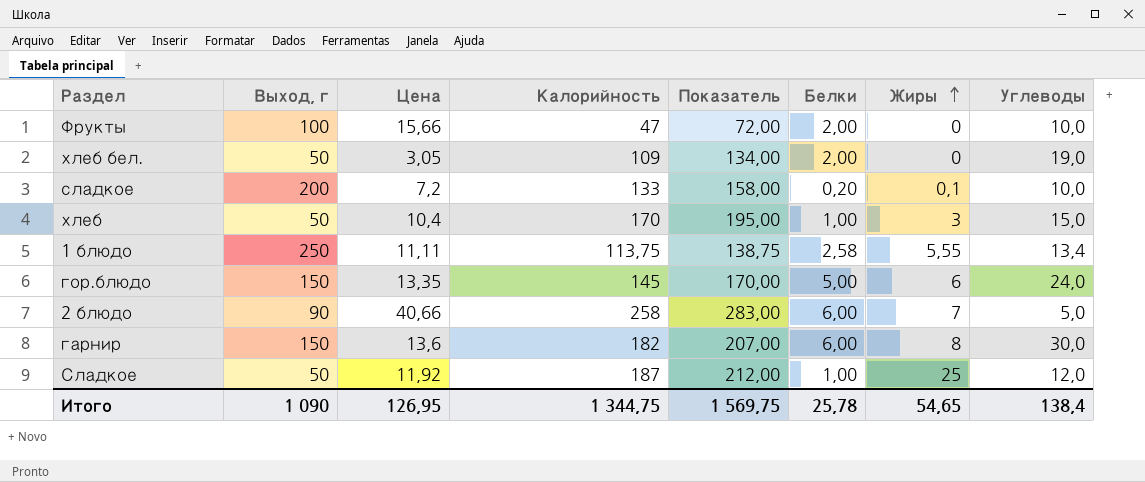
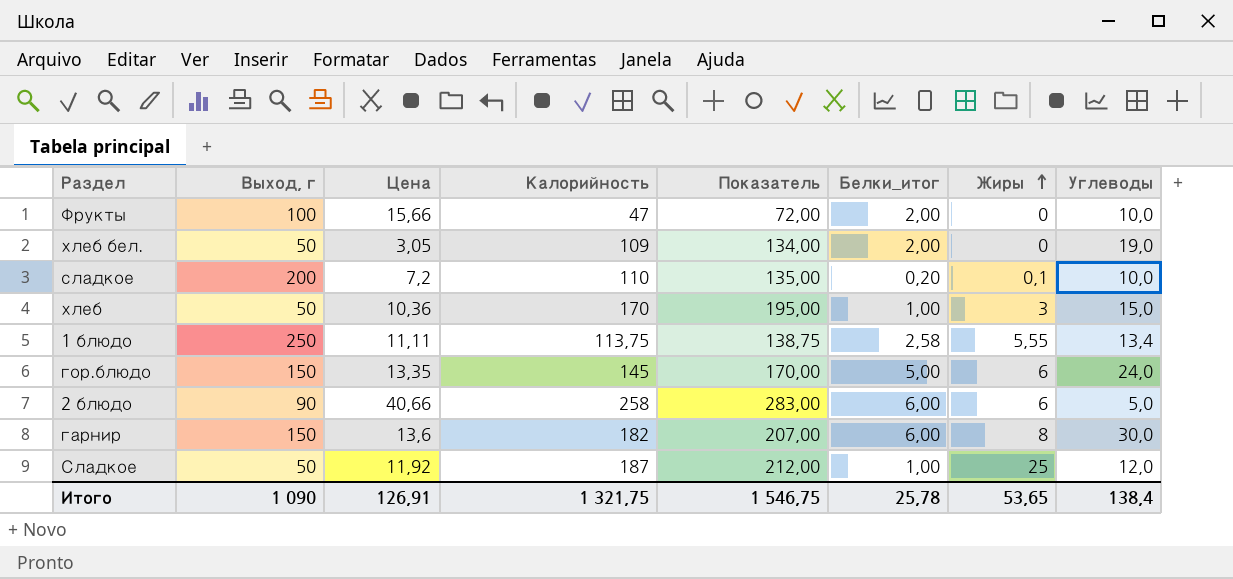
column name: Белки -> Белки_итог
сладкое | Калорийность: 133 -> 110
сладкое | Показатель: 158,00 -> 135,00
хлеб | Цена: 10,4 -> 10,36
2 блюдо | Жиры: 7 -> 6
Итого | Цена: 126,95 -> 126,91
Итого | Калорийность: 1 344,75 -> 1 321,75
Итого | Показатель: 1 569,75 -> 1 546,75
Итого | Жиры: 54,65 -> 53,65

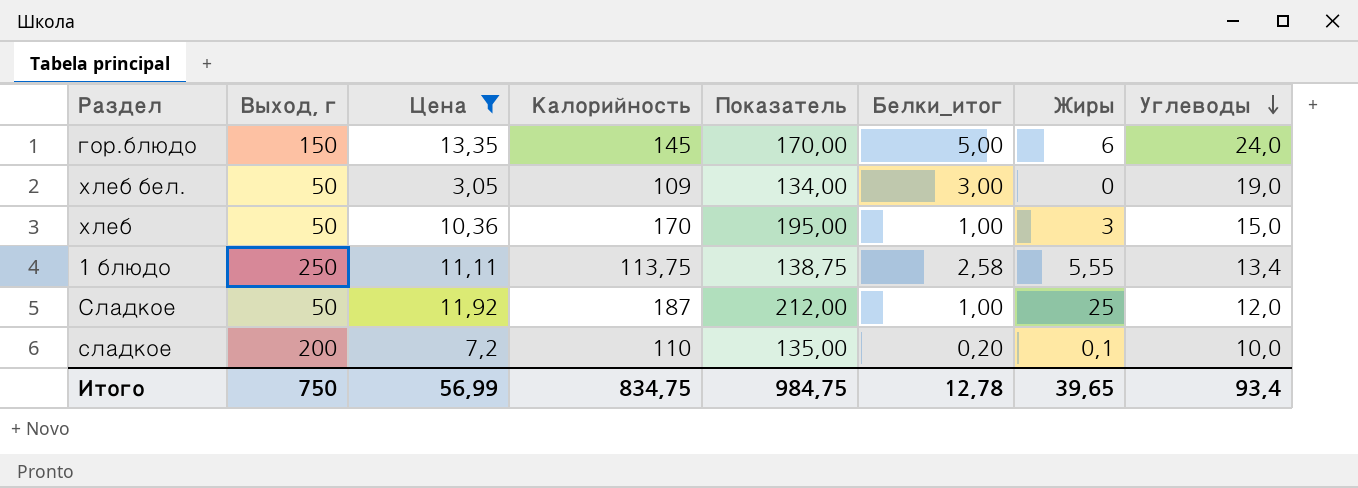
filter: none -> Цена <= 13,35
row order: Жиры ascending -> Углеводы descending
хлеб бел. | Белки_итог: 2,00 -> 3,00
Итого | Выход, г: 1 090 -> 750
Итого | Цена: 126,91 -> 56,99
Итого | Калорийность: 1 321,75 -> 834,75
Итого | Показатель: 1 546,75 -> 984,75
Итого | Белки_итог: 25,78 -> 12,78
Итого | Жиры: 53,65 -> 39,65
Итого | Углеводы: 138,4 -> 93,4

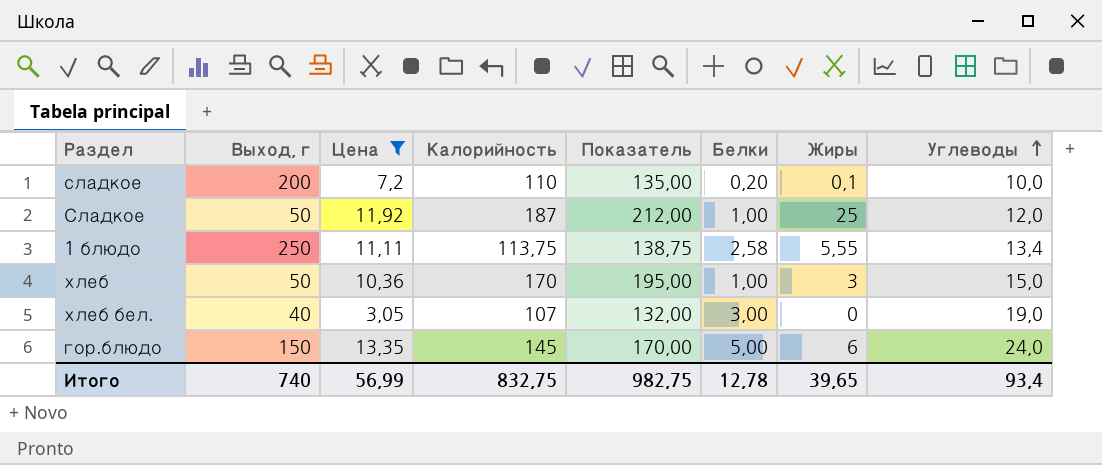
row order: Углеводы descending -> Углеводы ascending
column name: Белки_итог -> Белки
хлеб бел. | Выход, г: 50 -> 40
хлеб бел. | Калорийность: 109 -> 107
хлеб бел. | Показатель: 134,00 -> 132,00
Итого | Выход, г: 750 -> 740
Итого | Калорийность: 834,75 -> 832,75
Итого | Показатель: 984,75 -> 982,75

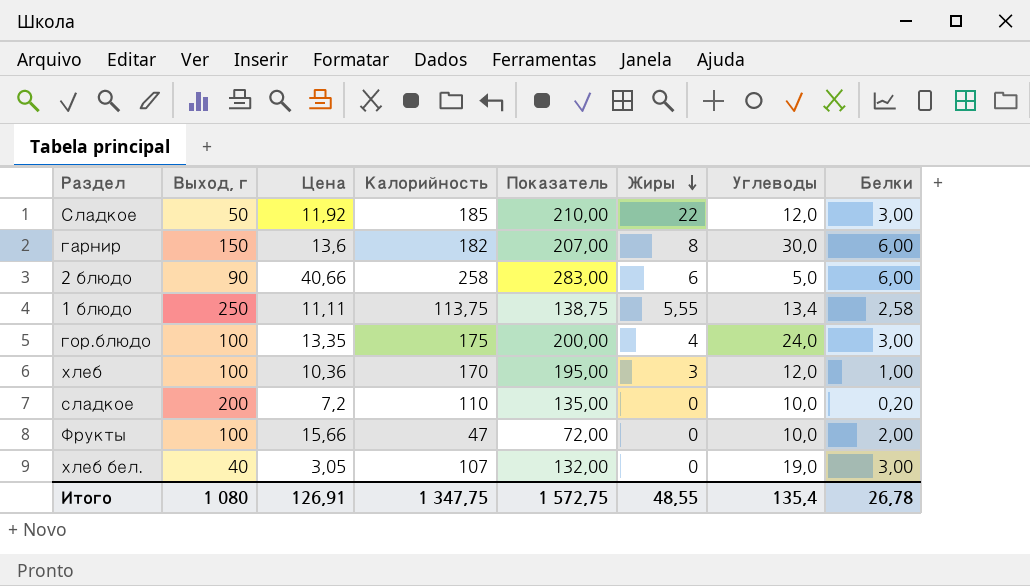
filter: Цена <= 13,35 -> none
row order: Углеводы ascending -> Жиры descending
column Белки | position: 6 -> 8
Сладкое | Калорийность: 187 -> 185
Сладкое | Показатель: 212,00 -> 210,00
Сладкое | Жиры: 25 -> 22
Сладкое | Белки: 1,00 -> 3,00
гор.блюдо | Выход, г: 150 -> 100
гор.блюдо | Калорийность: 145 -> 175
гор.блюдо | Показатель: 170,00 -> 200,00
гор.блюдо | Жиры: 6 -> 4
гор.блюдо | Белки: 5,00 -> 3,00
хлеб | Выход, г: 50 -> 100
хлеб | Углеводы: 15,0 -> 12,0
сладкое | Жиры: 0,1 -> 0
Итого | Выход, г: 740 -> 1 080
Итого | Цена: 56,99 -> 126,91
Итого | Калорийность: 832,75 -> 1 347,75
Итого | Показатель: 982,75 -> 1 572,75
Итого | Жиры: 39,65 -> 48,55
Итого | Углеводы: 93,4 -> 135,4
Итого | Белки: 12,78 -> 26,78

